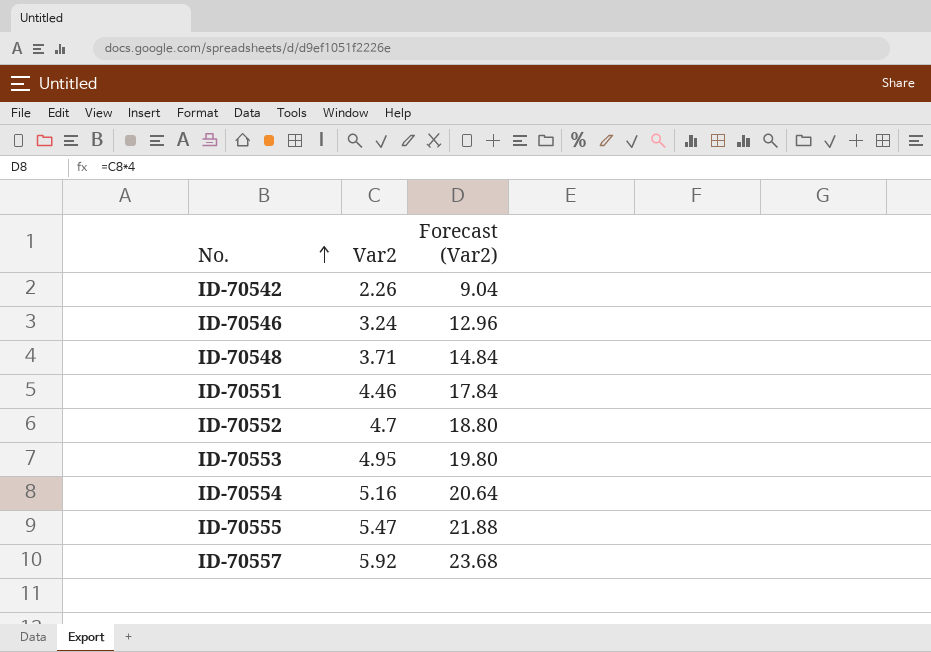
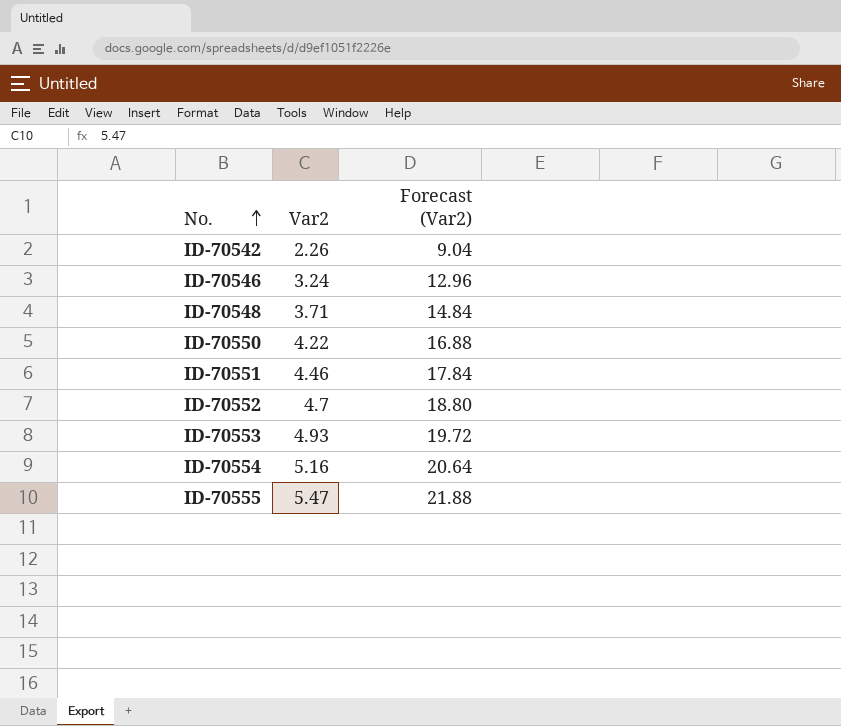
row ID-70557: 5.92 | 23.68 -> none
row ID-70550: none -> 4.22 | 16.88
ID-70553 | Var2: 4.95 -> 4.93
ID-70553 | Forecast (Var2): 19.80 -> 19.72

